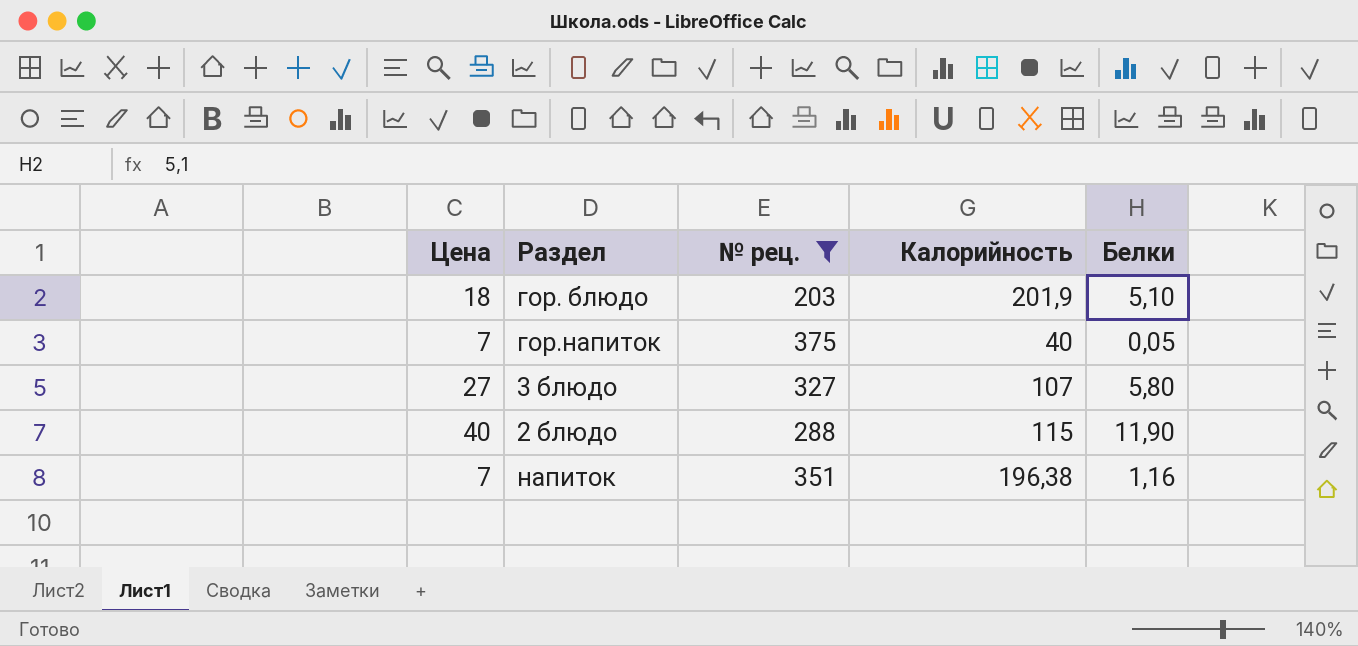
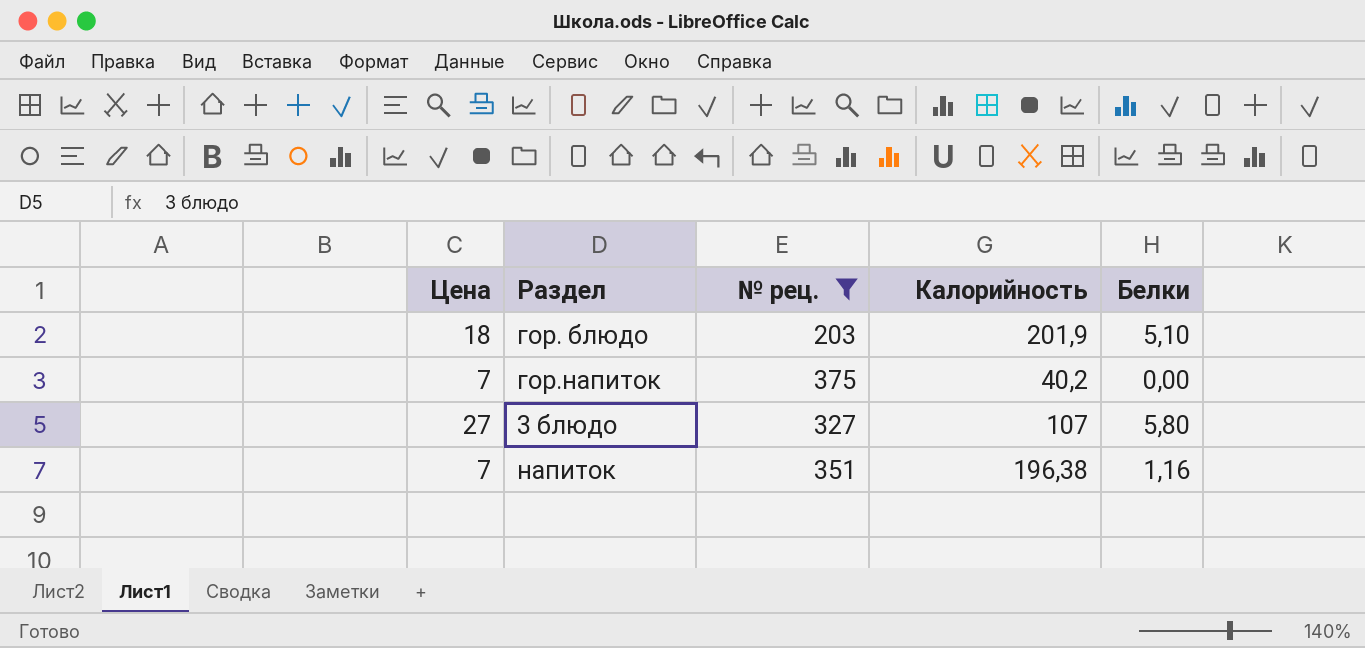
row 2 блюдо: 40 | 288 | 115 | 11,90 -> none
гор.напиток | Калорийность: 40 -> 40,2
гор.напиток | Белки: 0,05 -> 0,00

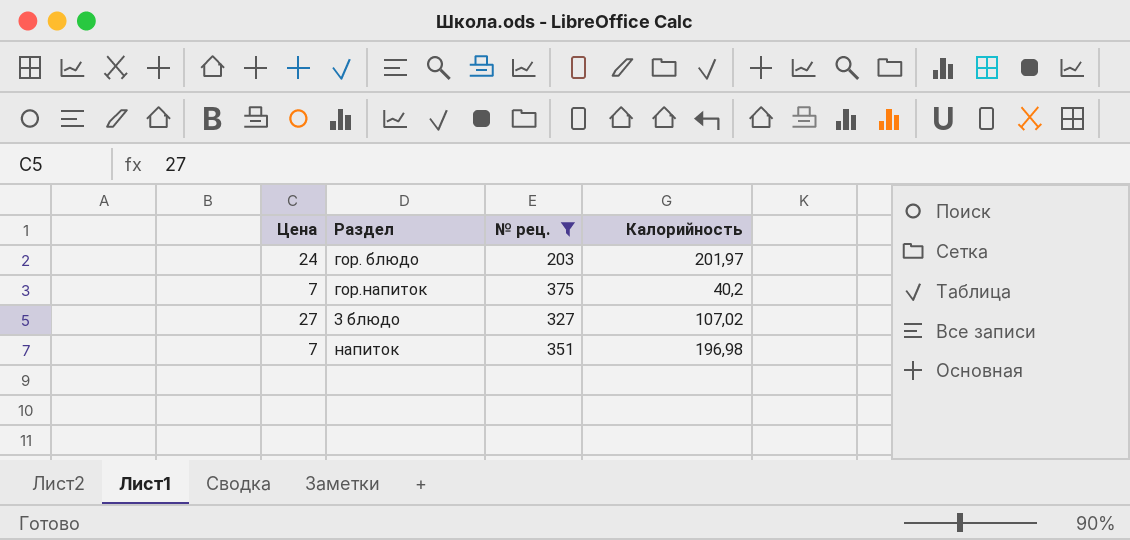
column Белки | position: 5 -> none
гор. блюдо | Цена: 18 -> 24
гор. блюдо | Калорийность: 201,9 -> 201,97
3 блюдо | Калорийность: 107 -> 107,02
напиток | Калорийность: 196,38 -> 196,98

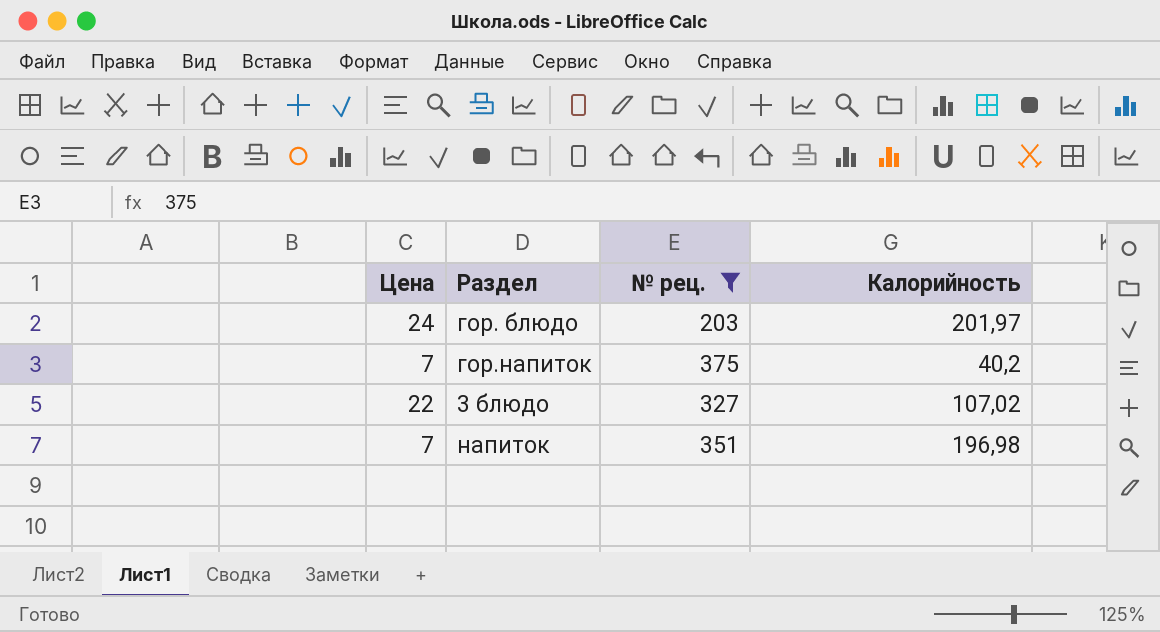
3 блюдо | Цена: 27 -> 22

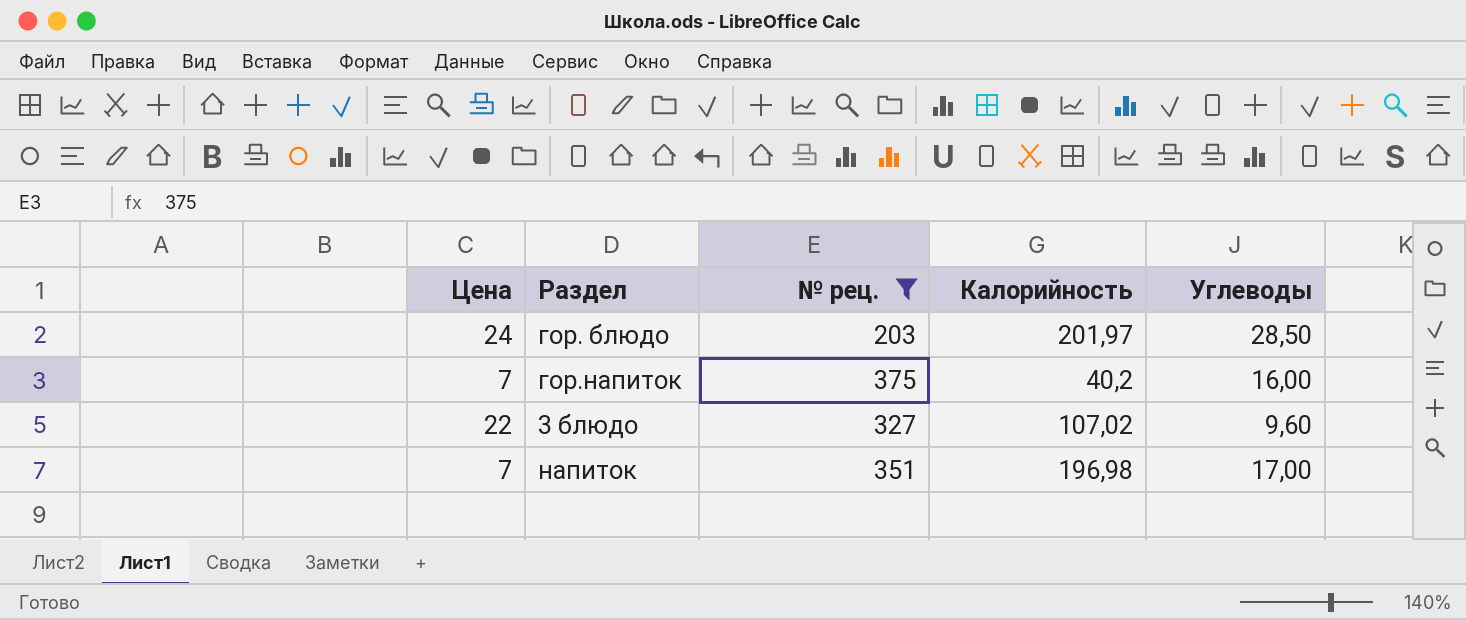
column Углеводы | position: none -> 5

